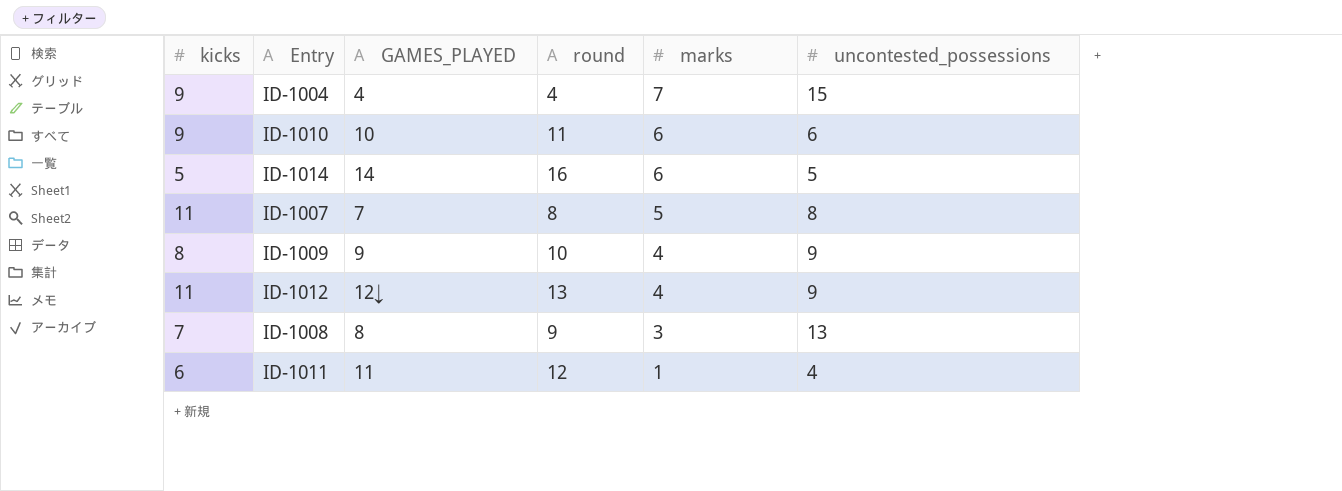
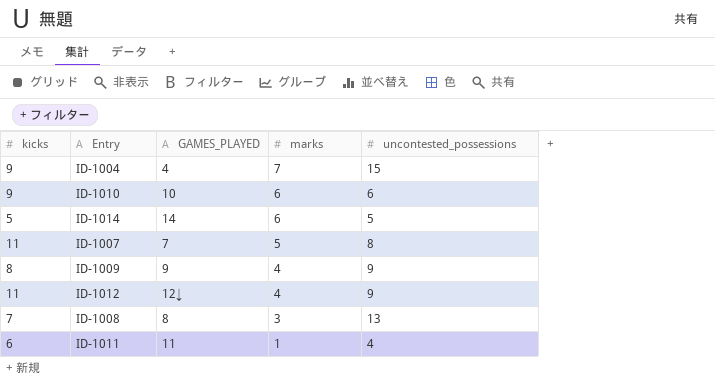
column round | position: 4 -> none

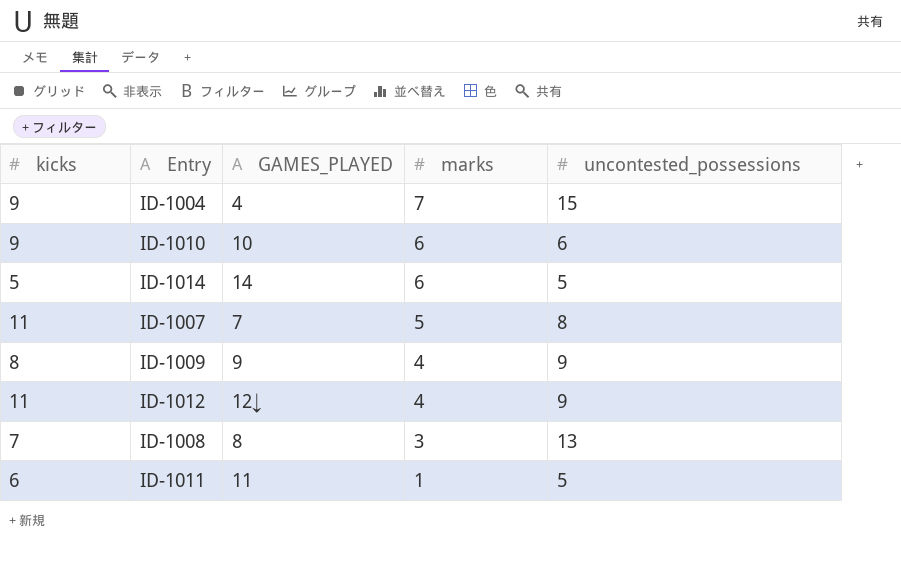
ID-1011 | uncontested_possessions: 4 -> 5

